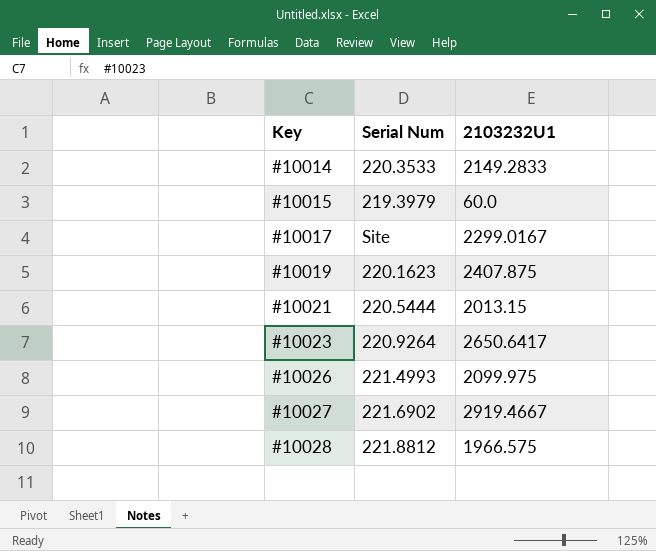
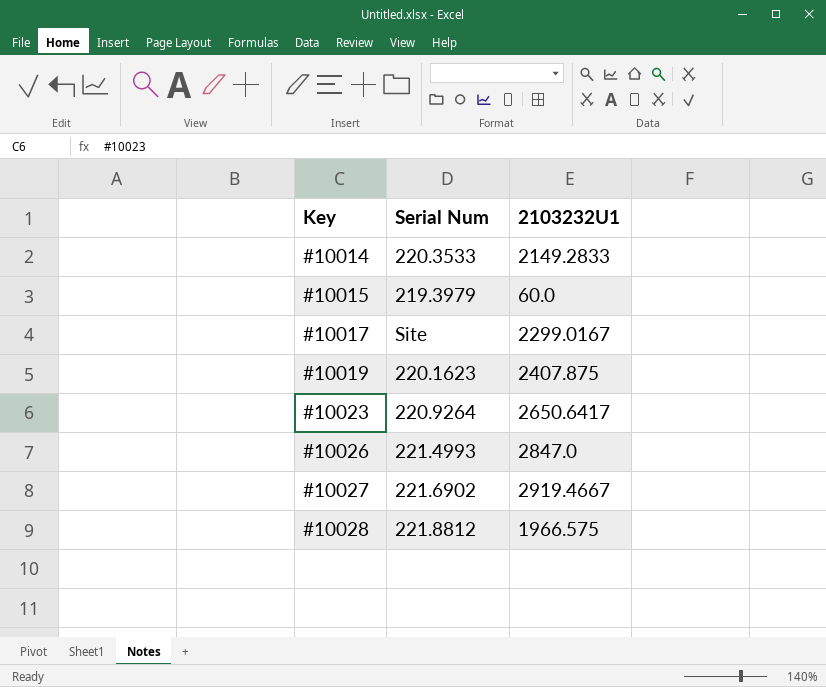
row #10021: 220.5444 | 2013.15 -> none
#10026 | 2103232U1: 2099.975 -> 2847.0

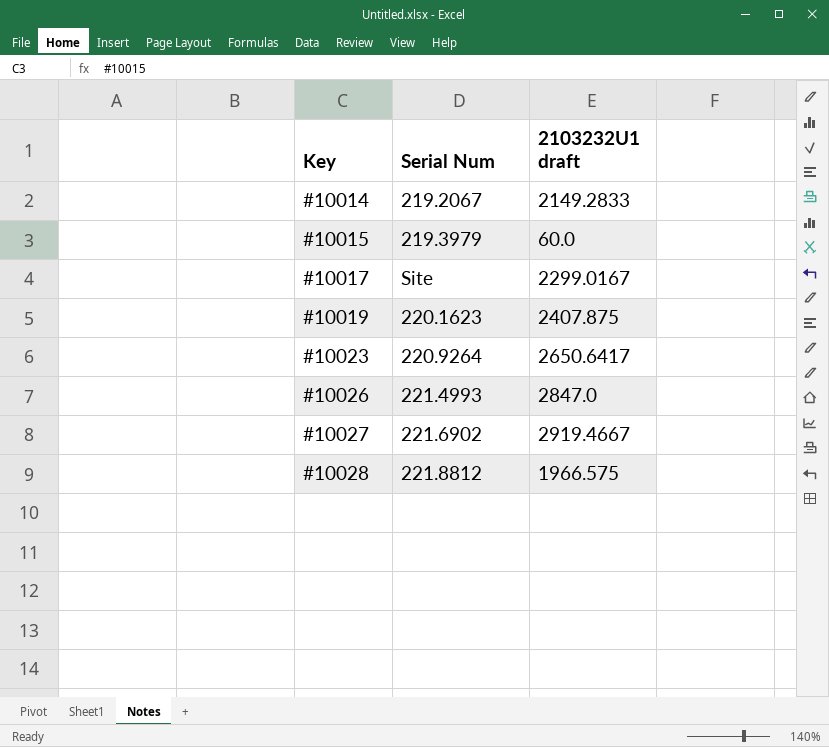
column name: 2103232U1 -> 2103232U1 draft
#10014 | Serial Num: 220.3533 -> 219.2067

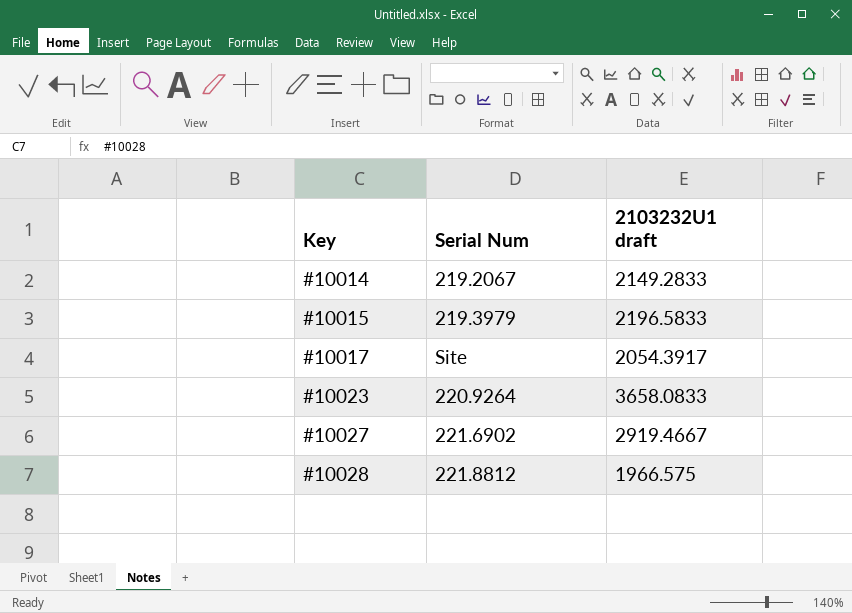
row #10019: 220.1623 | 2407.875 -> none
row #10026: 221.4993 | 2847.0 -> none
#10015 | 2103232U1 draft: 60.0 -> 2196.5833
#10017 | 2103232U1 draft: 2299.0167 -> 2054.3917
#10023 | 2103232U1 draft: 2650.6417 -> 3658.0833

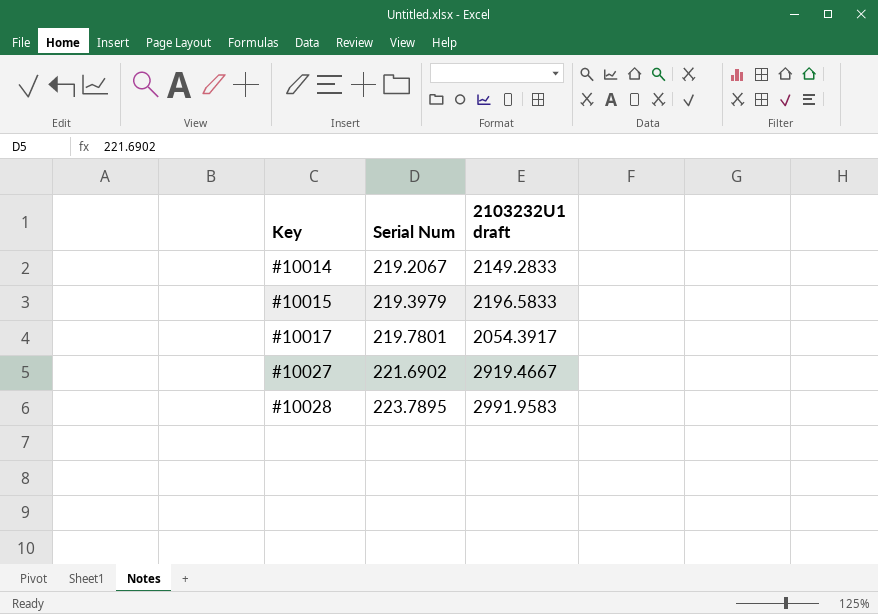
row #10023: 220.9264 | 3658.0833 -> none
#10017 | Serial Num: Site -> 219.7801
#10028 | Serial Num: 221.8812 -> 223.7895
#10028 | 2103232U1 draft: 1966.575 -> 2991.9583

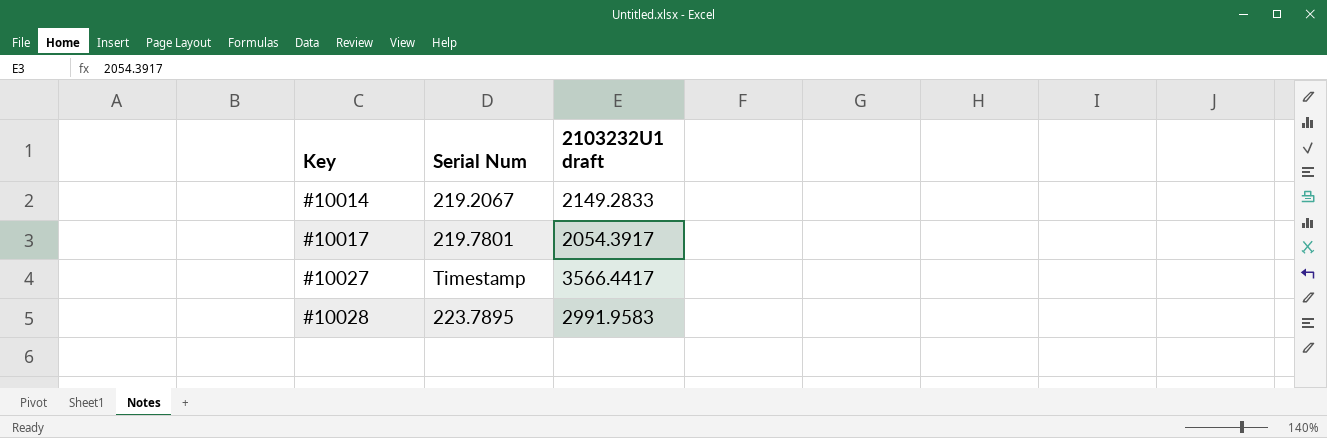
row #10015: 219.3979 | 2196.5833 -> none
#10027 | Serial Num: 221.6902 -> Timestamp
#10027 | 2103232U1 draft: 2919.4667 -> 3566.4417

